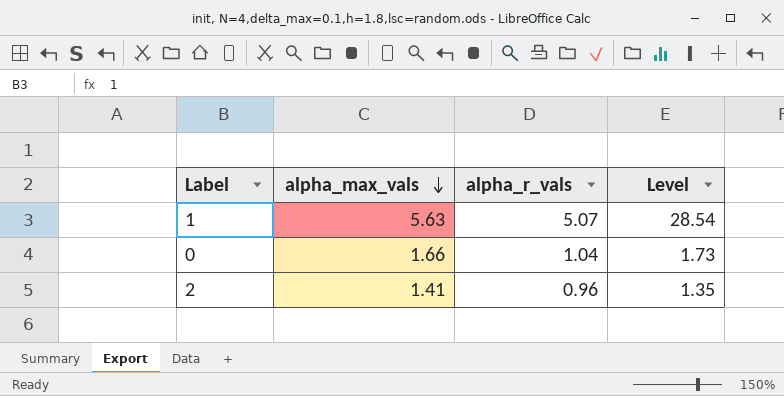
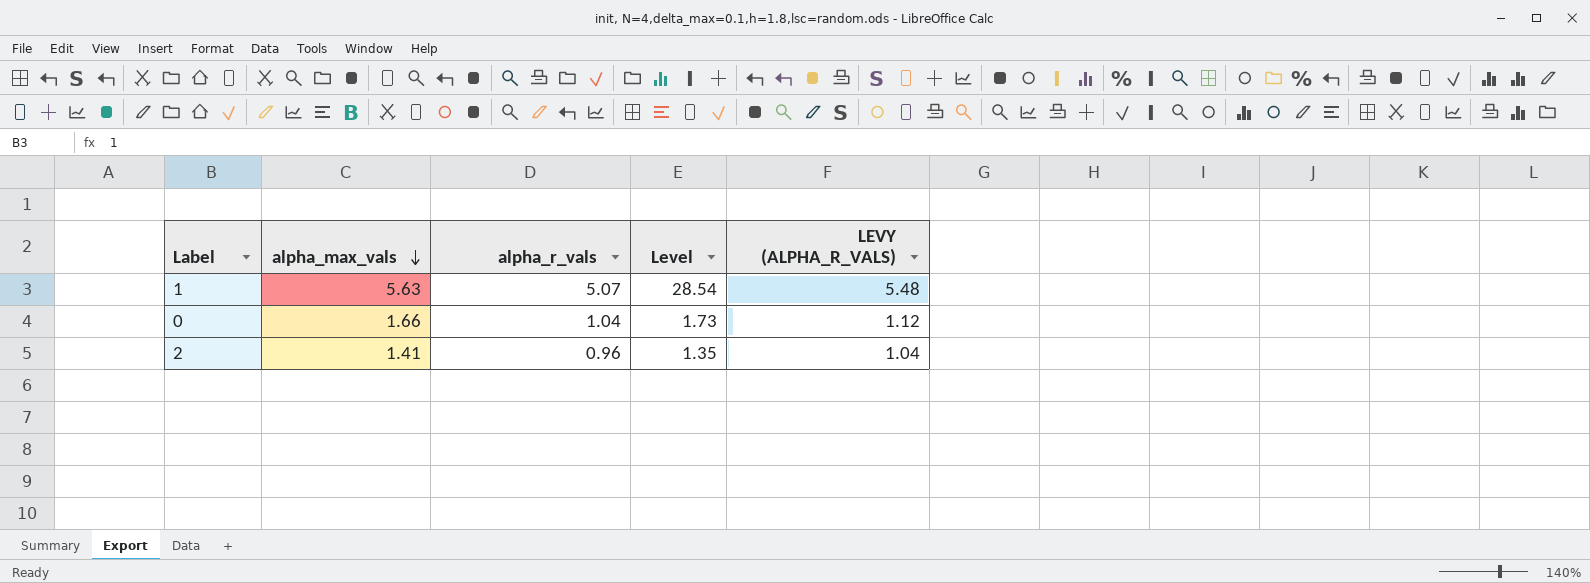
column LEVY (ALPHA_R_VALS) | formula: none -> [alpha_r_vals] * 1.08

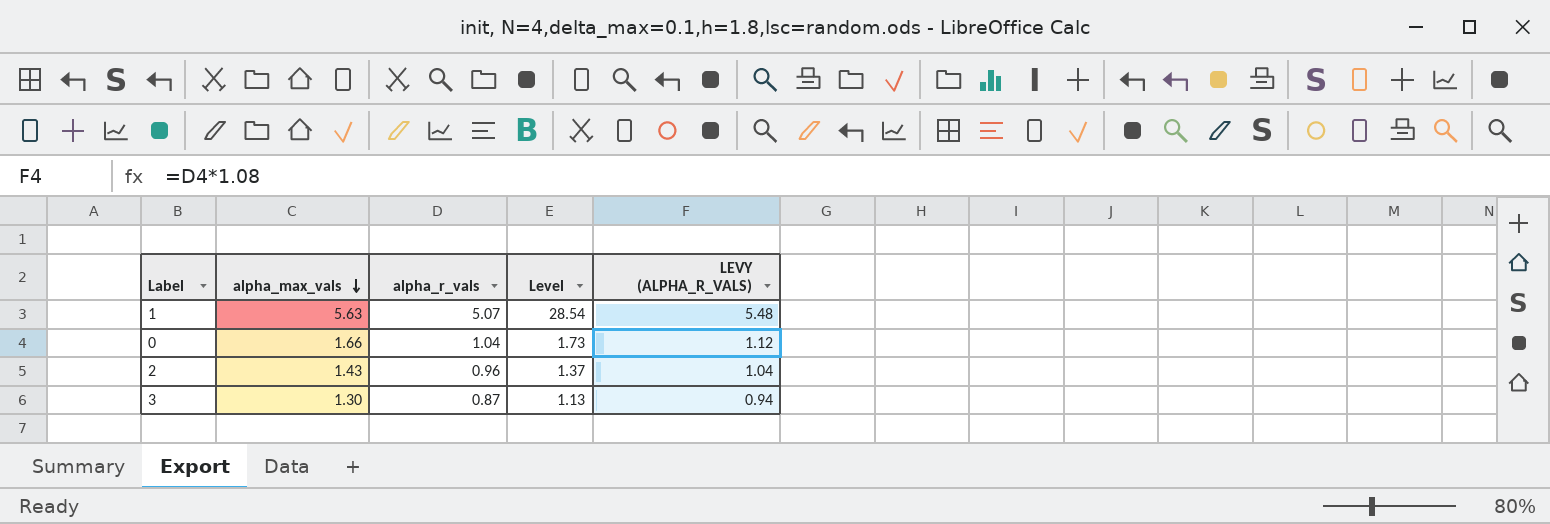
2 | alpha_max_vals: 1.41 -> 1.43
2 | Level: 1.35 -> 1.37
row 3: none -> 1.30 | 0.87 | 1.13 | 0.94

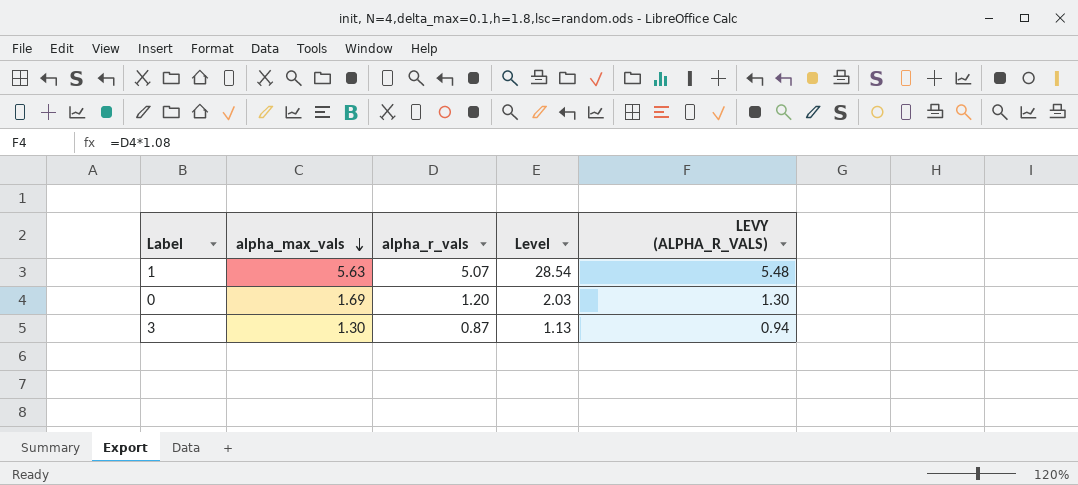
row 2: 1.43 | 0.96 | 1.37 | 1.04 -> none
0 | alpha_max_vals: 1.66 -> 1.69
0 | alpha_r_vals: 1.04 -> 1.20
0 | Level: 1.73 -> 2.03
0 | LEVY (ALPHA_R_VALS): 1.12 -> 1.30

